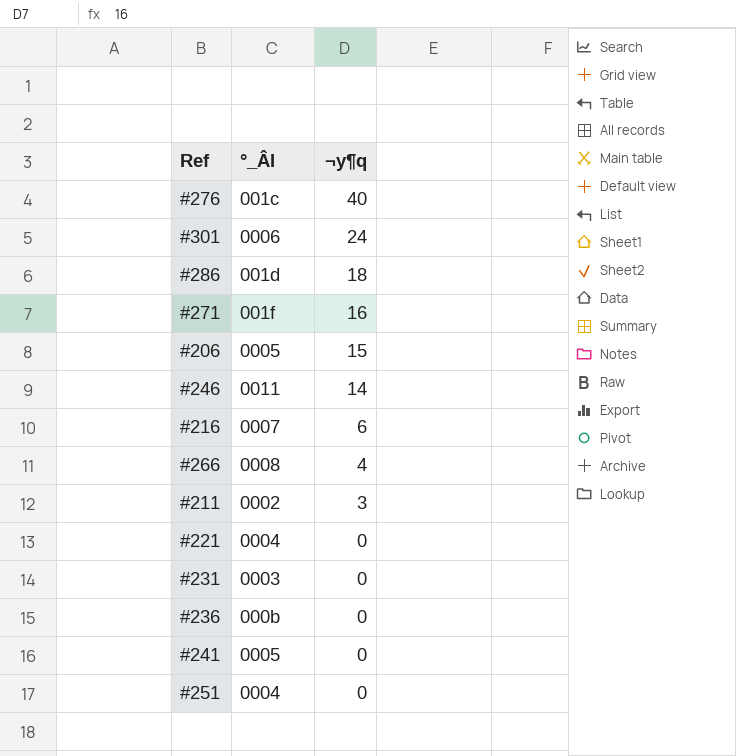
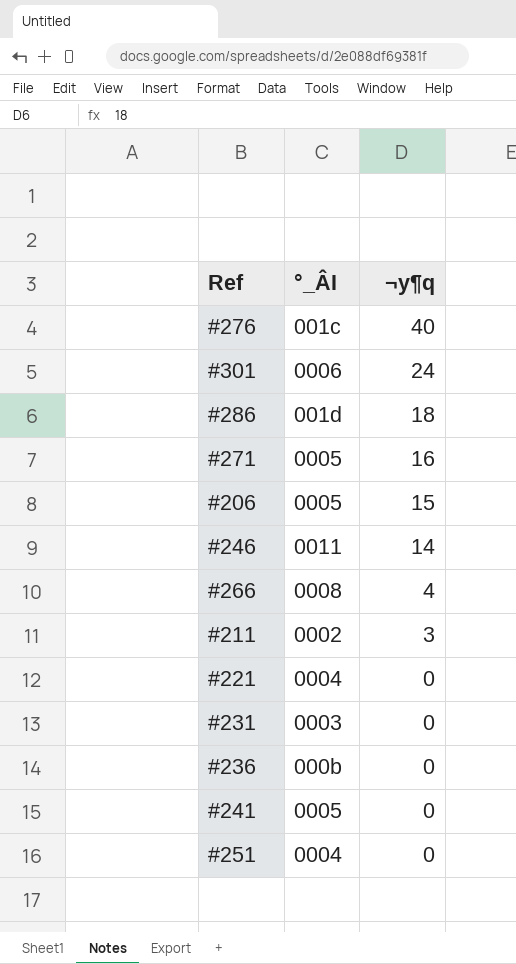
row #216: 0007 | 6 -> none
#271 | °_ÂI: 001f -> 0005

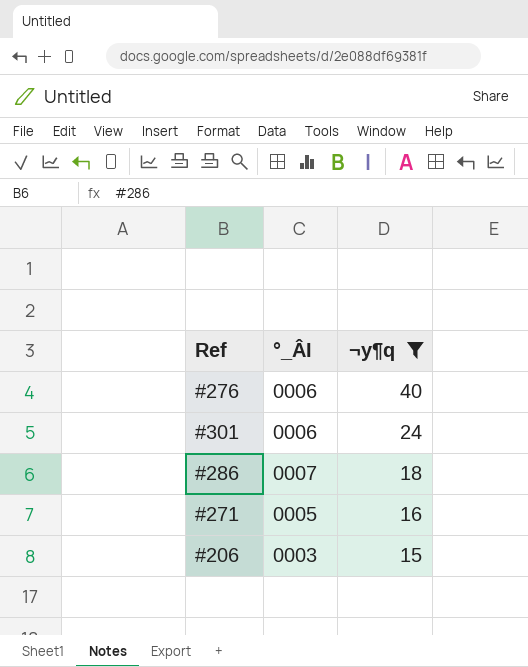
filter: none -> ¬y¶q >= 15
#276 | °_ÂI: 001c -> 0006
#286 | °_ÂI: 001d -> 0007
#206 | °_ÂI: 0005 -> 0003

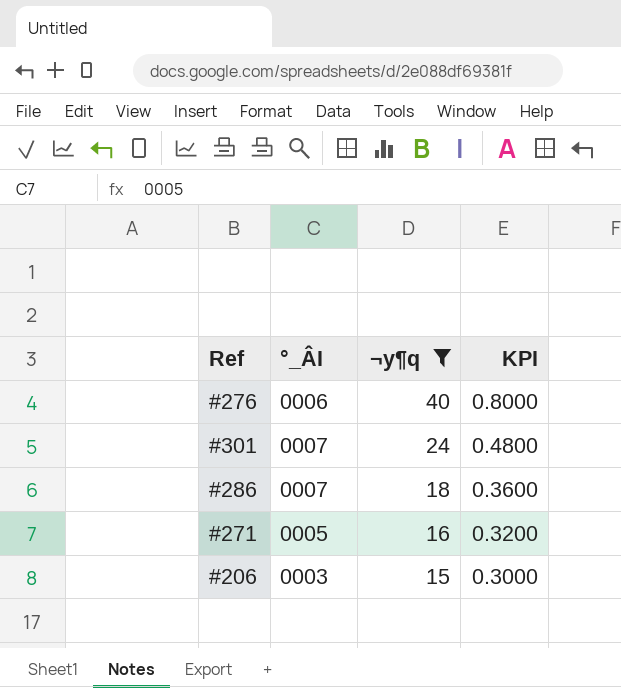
column KPI | formula: none -> [¬y¶q] * 0.02
#301 | °_ÂI: 0006 -> 0007

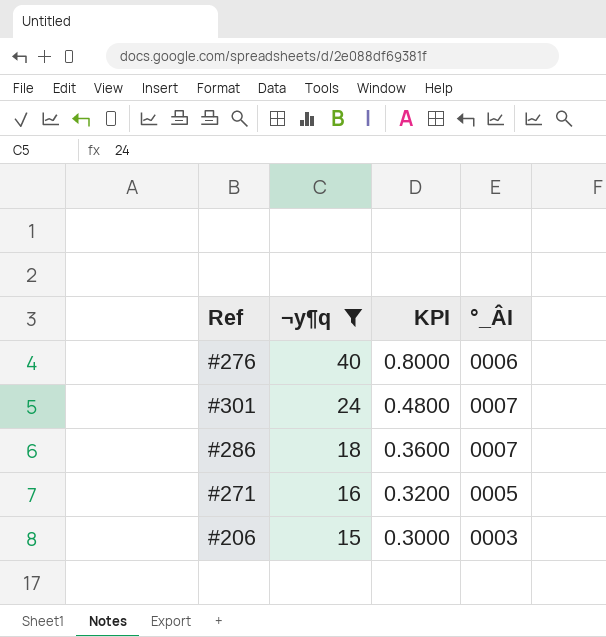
column °_ÂI | position: 2 -> 4

